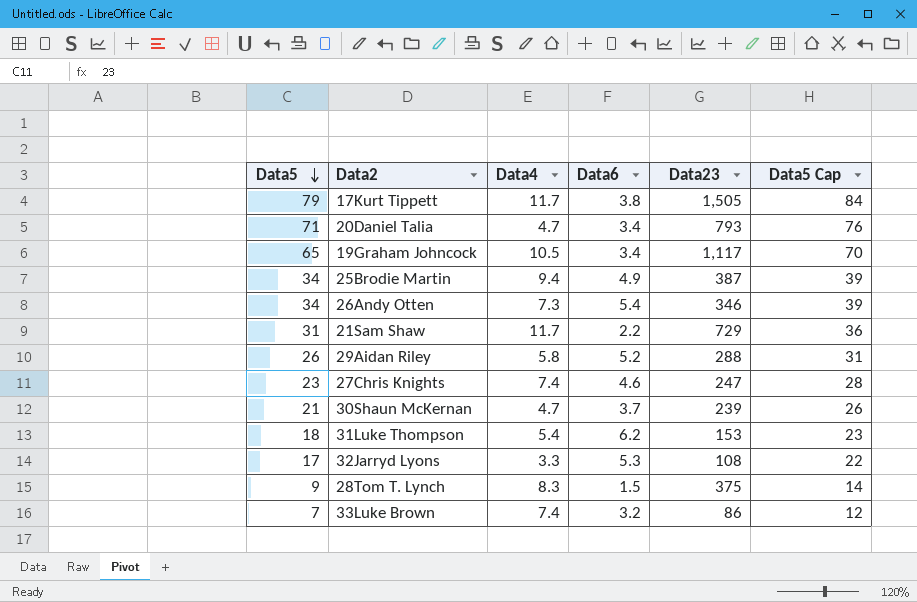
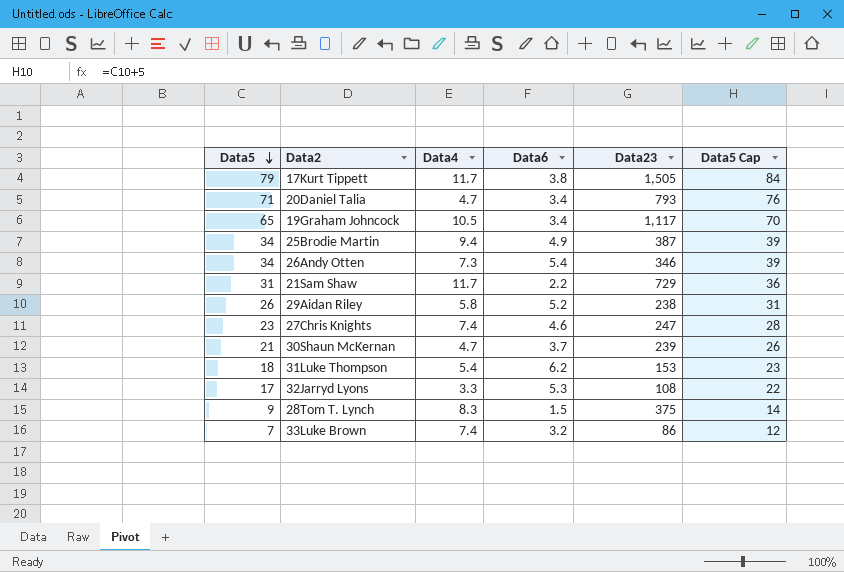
29Aidan Riley | Data23: 288 -> 238

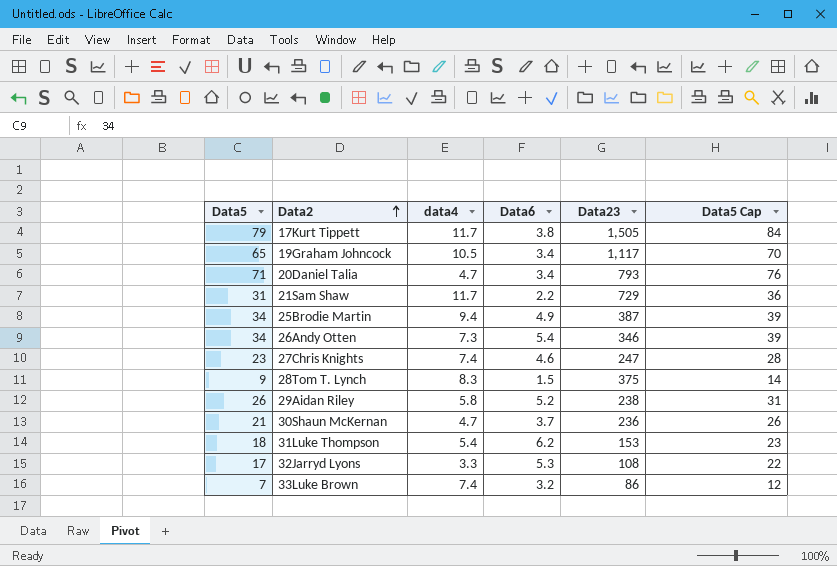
row order: Data5 descending -> Data2 ascending
column name: Data4 -> data4
30Shaun McKernan | Data23: 239 -> 236

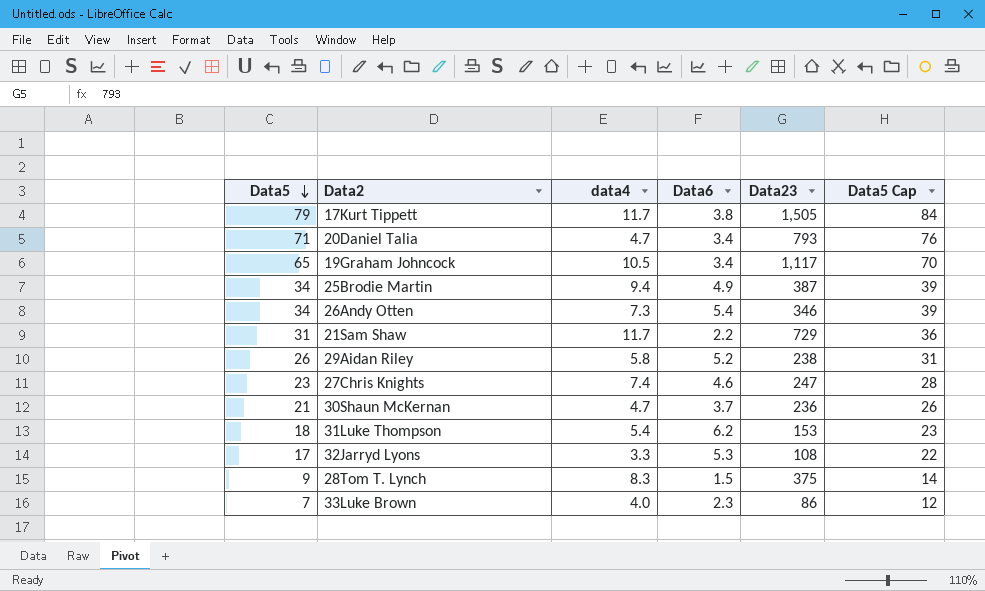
row order: Data2 ascending -> Data5 descending
33Luke Brown | data4: 7.4 -> 4.0
33Luke Brown | Data6: 3.2 -> 2.3

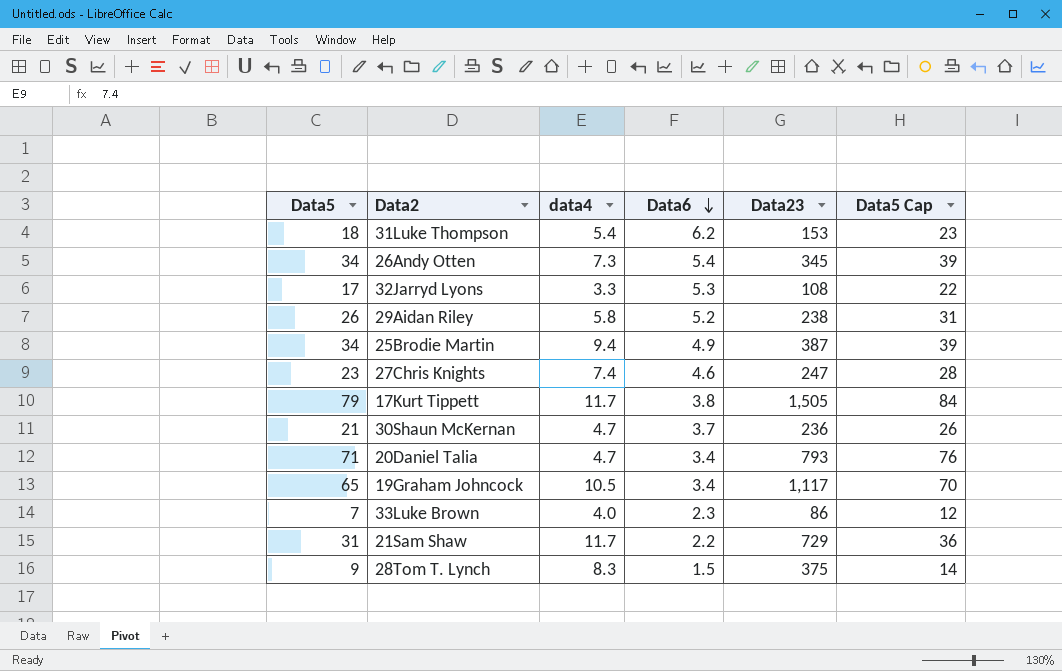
row order: Data5 descending -> Data6 descending
26Andy Otten | Data23: 346 -> 345

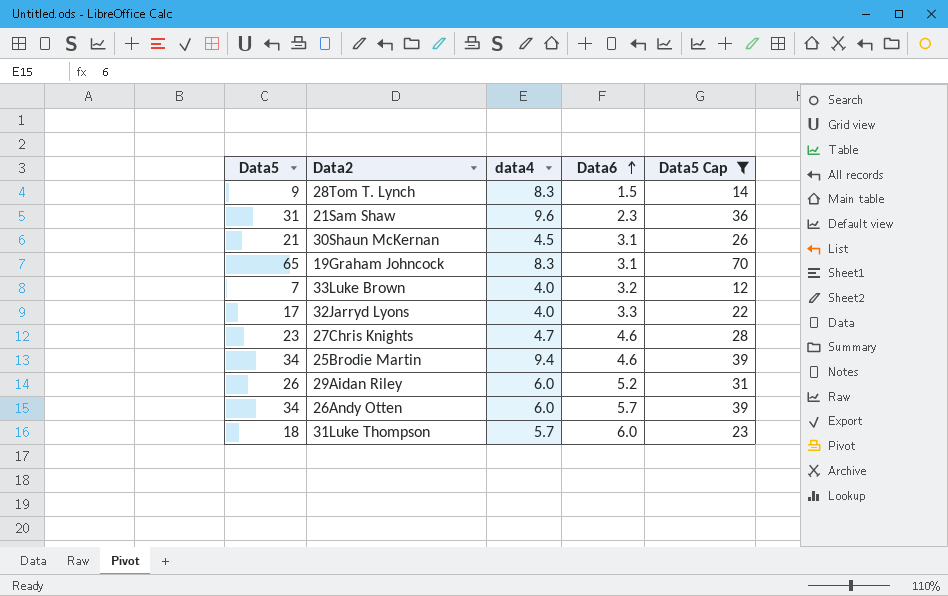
filter: none -> Data5 Cap <= 70
row order: Data6 descending -> Data6 ascending
column Data23 | position: 5 -> none
21Sam Shaw | data4: 11.7 -> 9.6
21Sam Shaw | Data6: 2.2 -> 2.3
30Shaun McKernan | data4: 4.7 -> 4.5
30Shaun McKernan | Data6: 3.7 -> 3.1
19Graham Johncock | data4: 10.5 -> 8.3
19Graham Johncock | Data6: 3.4 -> 3.1
33Luke Brown | Data6: 2.3 -> 3.2
32Jarryd Lyons | data4: 3.3 -> 4.0
32Jarryd Lyons | Data6: 5.3 -> 3.3
27Chris Knights | data4: 7.4 -> 4.7
25Brodie Martin | Data6: 4.9 -> 4.6
29Aidan Riley | data4: 5.8 -> 6.0
26Andy Otten | data4: 7.3 -> 6.0
26Andy Otten | Data6: 5.4 -> 5.7
31Luke Thompson | data4: 5.4 -> 5.7
31Luke Thompson | Data6: 6.2 -> 6.0

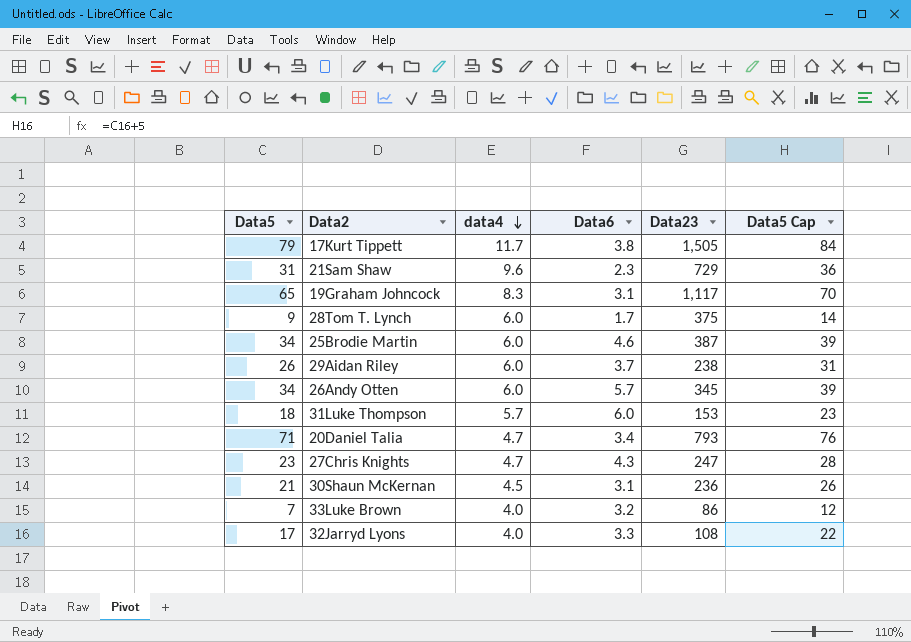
filter: Data5 Cap <= 70 -> none
row order: Data6 ascending -> data4 descending
column Data23 | position: none -> 5
28Tom T. Lynch | data4: 8.3 -> 6.0
28Tom T. Lynch | Data6: 1.5 -> 1.7
25Brodie Martin | data4: 9.4 -> 6.0
29Aidan Riley | Data6: 5.2 -> 3.7
27Chris Knights | Data6: 4.6 -> 4.3

